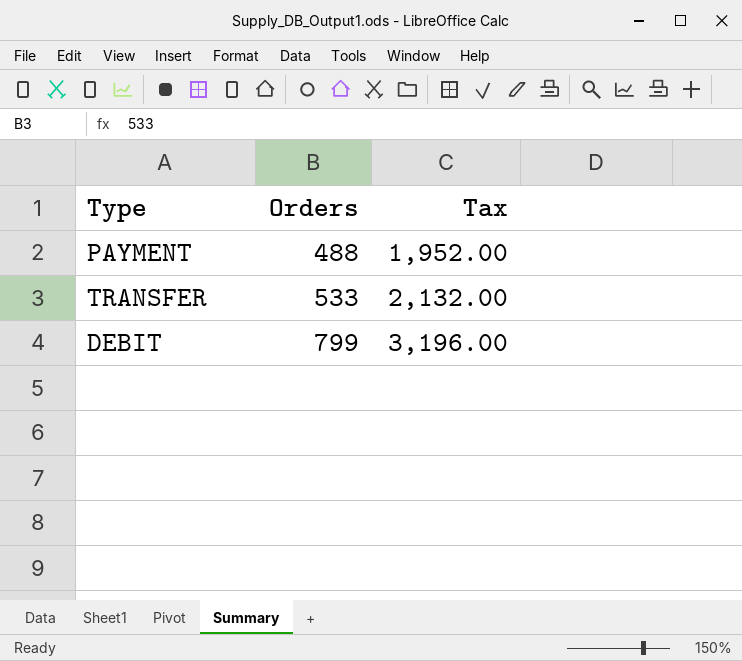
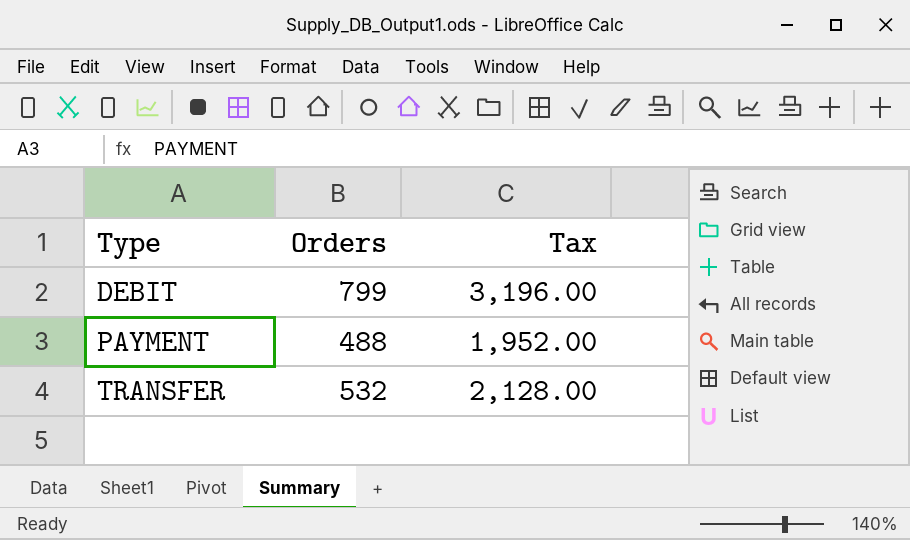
row order: Orders ascending -> Type ascending
TRANSFER | Orders: 533 -> 532
TRANSFER | Tax: 2,132.00 -> 2,128.00

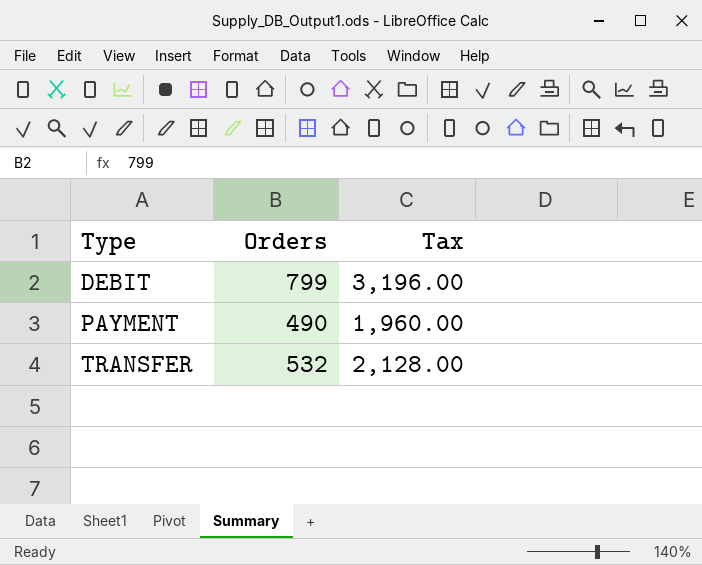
PAYMENT | Orders: 488 -> 490
PAYMENT | Tax: 1,952.00 -> 1,960.00

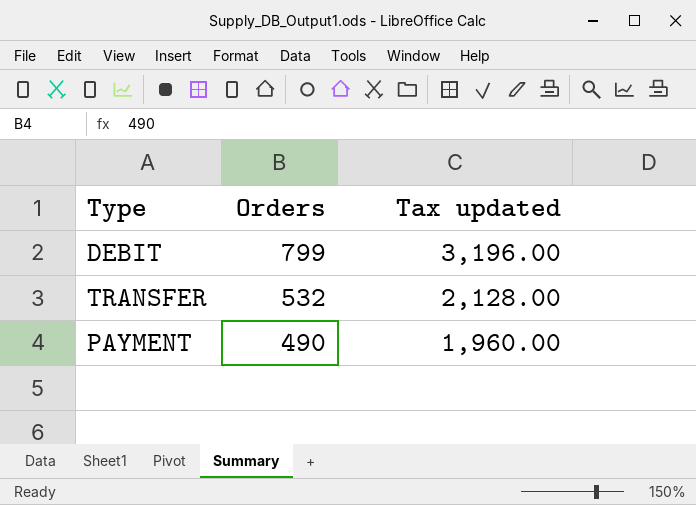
row order: Type ascending -> Orders descending
column name: Tax -> Tax updated

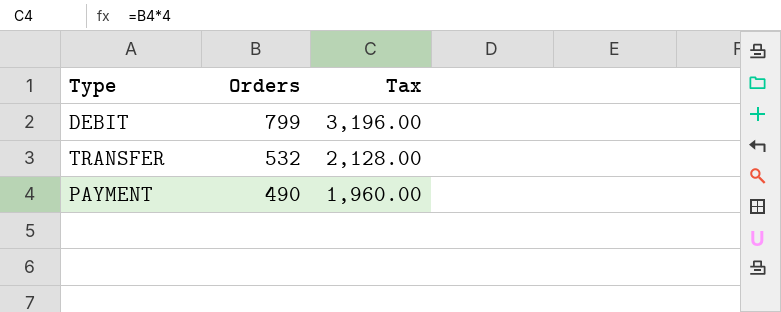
column name: Tax updated -> Tax

